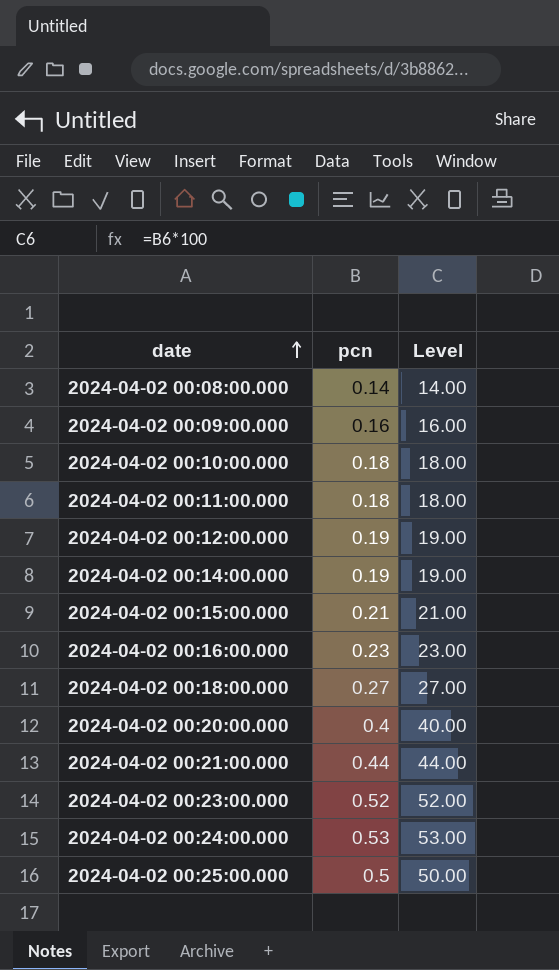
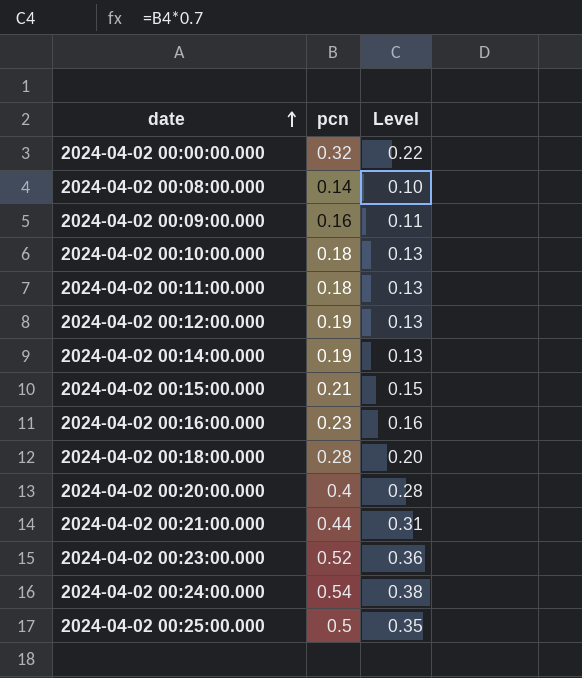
column Level | formula: [pcn] * 100 -> [pcn] * 0.7
row 2024-04-02 00:00:00.000: none -> 0.32 | 0.22
2024-04-02 00:18:00.000 | pcn: 0.27 -> 0.28
2024-04-02 00:24:00.000 | pcn: 0.53 -> 0.54

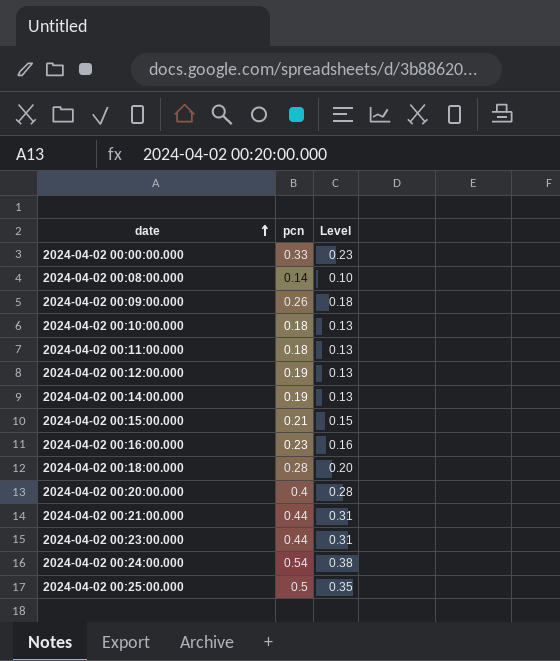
2024-04-02 00:00:00.000 | pcn: 0.32 -> 0.33
2024-04-02 00:00:00.000 | Level: 0.22 -> 0.23
2024-04-02 00:09:00.000 | pcn: 0.16 -> 0.26
2024-04-02 00:09:00.000 | Level: 0.11 -> 0.18
2024-04-02 00:23:00.000 | pcn: 0.52 -> 0.44
2024-04-02 00:23:00.000 | Level: 0.36 -> 0.31

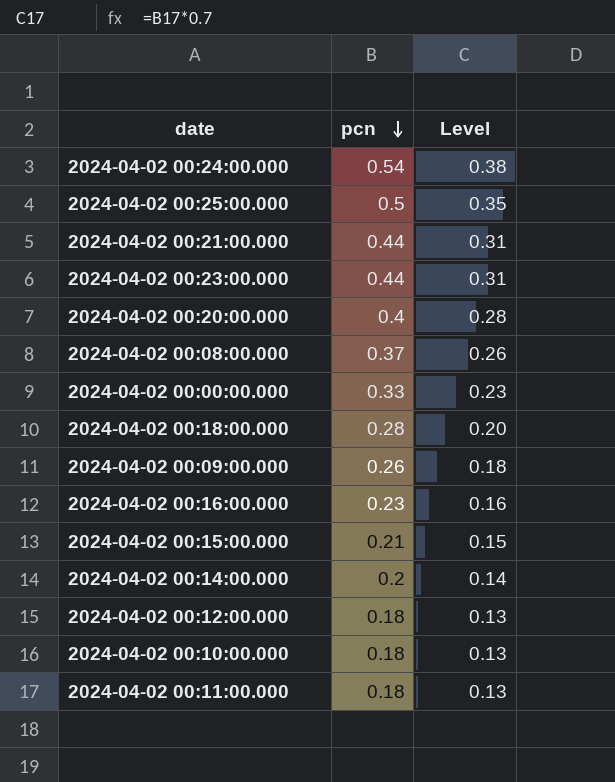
row order: date ascending -> pcn descending
2024-04-02 00:08:00.000 | pcn: 0.14 -> 0.37
2024-04-02 00:08:00.000 | Level: 0.10 -> 0.26
2024-04-02 00:14:00.000 | pcn: 0.19 -> 0.2
2024-04-02 00:14:00.000 | Level: 0.13 -> 0.14
2024-04-02 00:12:00.000 | pcn: 0.19 -> 0.18

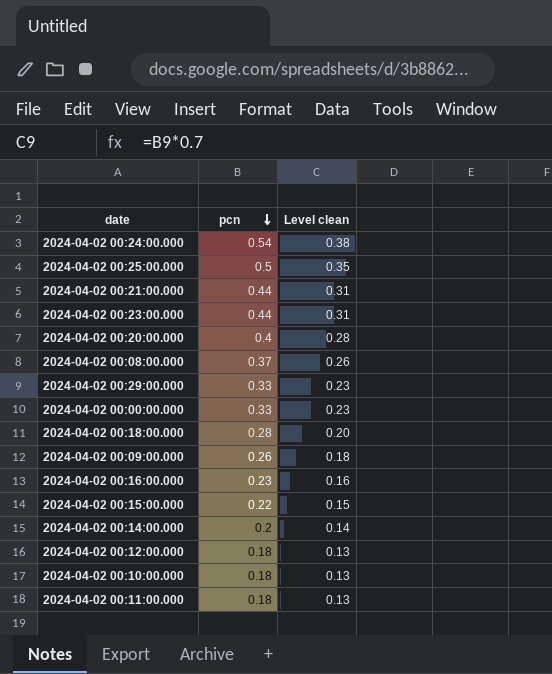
column name: Level -> Level clean
row 2024-04-02 00:29:00.000: none -> 0.33 | 0.23
2024-04-02 00:15:00.000 | pcn: 0.21 -> 0.22

